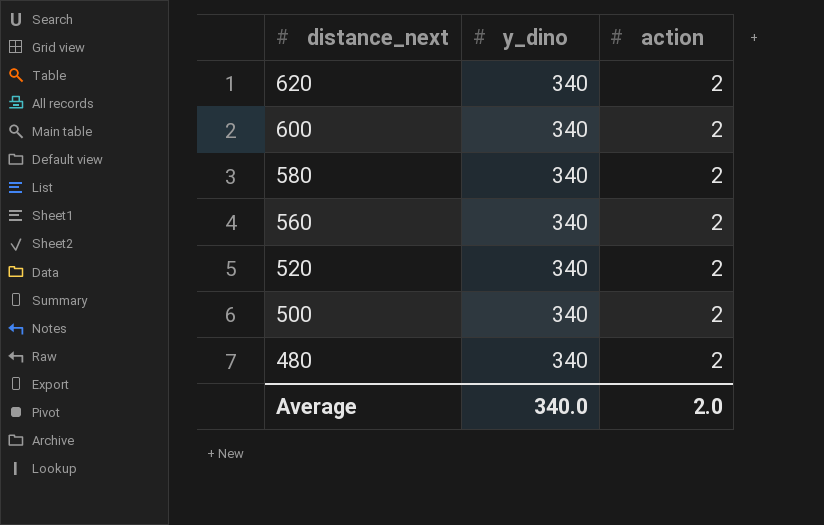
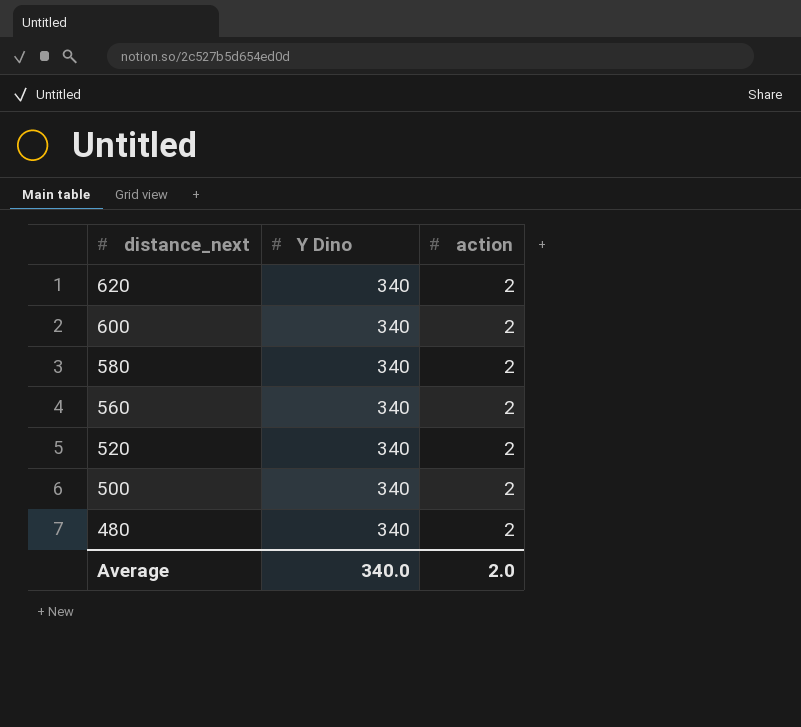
column name: y_dino -> Y Dino

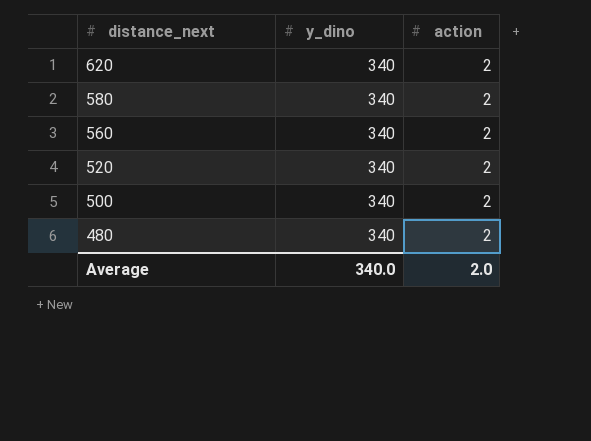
column name: Y Dino -> y_dino
row 600: 340 | 2 -> none

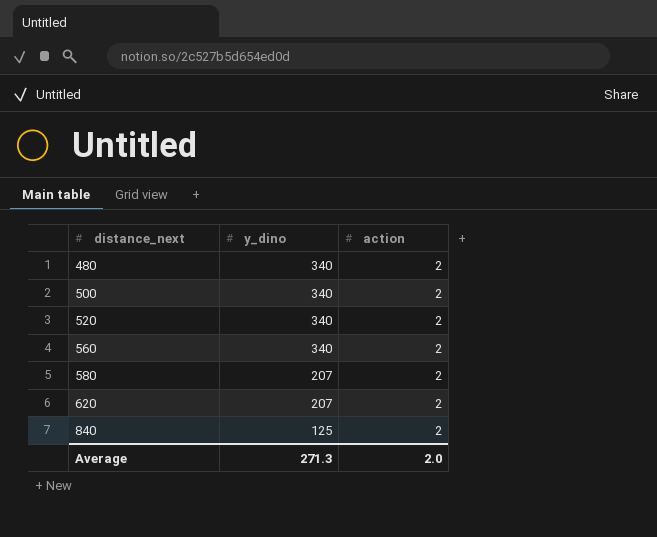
row order: distance_next descending -> distance_next ascending
580 | y_dino: 340 -> 207
620 | y_dino: 340 -> 207
row 840: none -> 125 | 2
Average | y_dino: 340.0 -> 271.3

